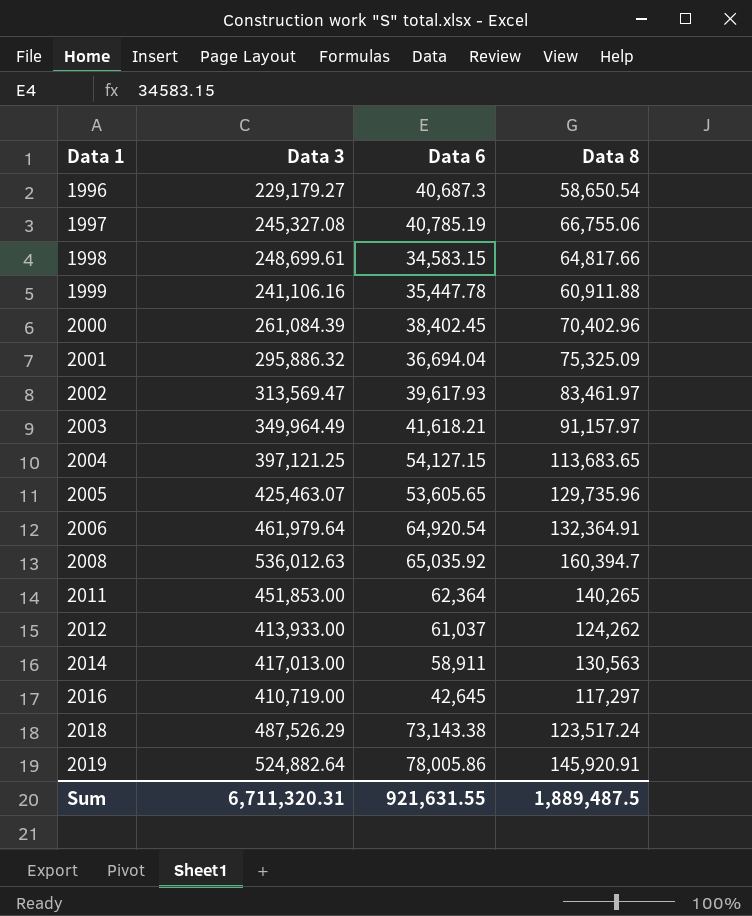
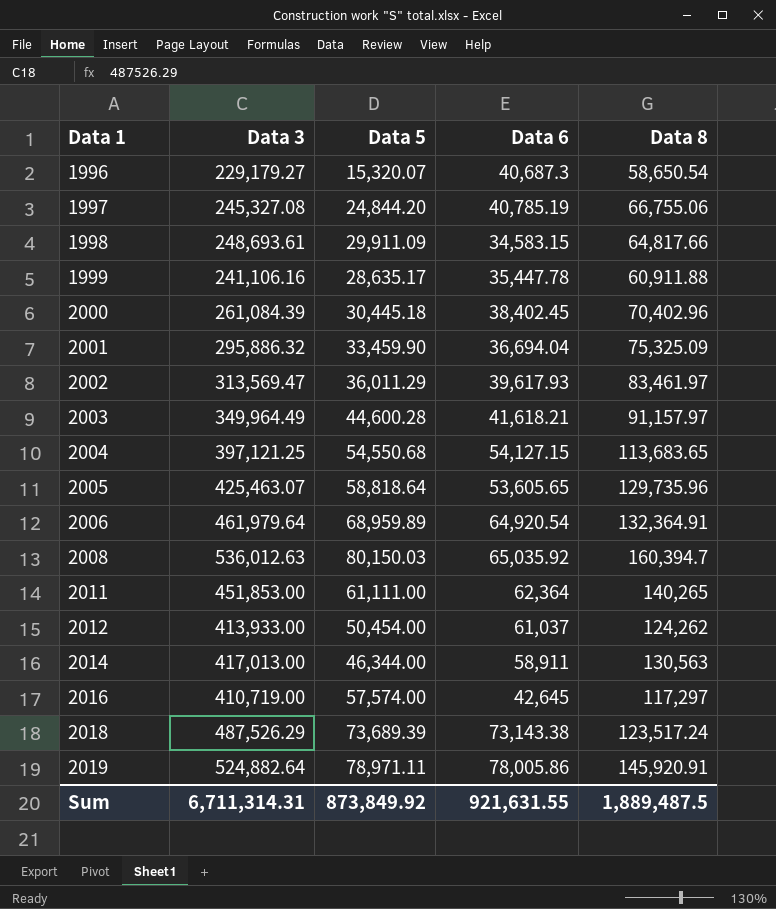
column Data 5 | position: none -> 3
1998 | Data 3: 248,699.61 -> 248,693.61
Sum | Data 3: 6,711,320.31 -> 6,711,314.31

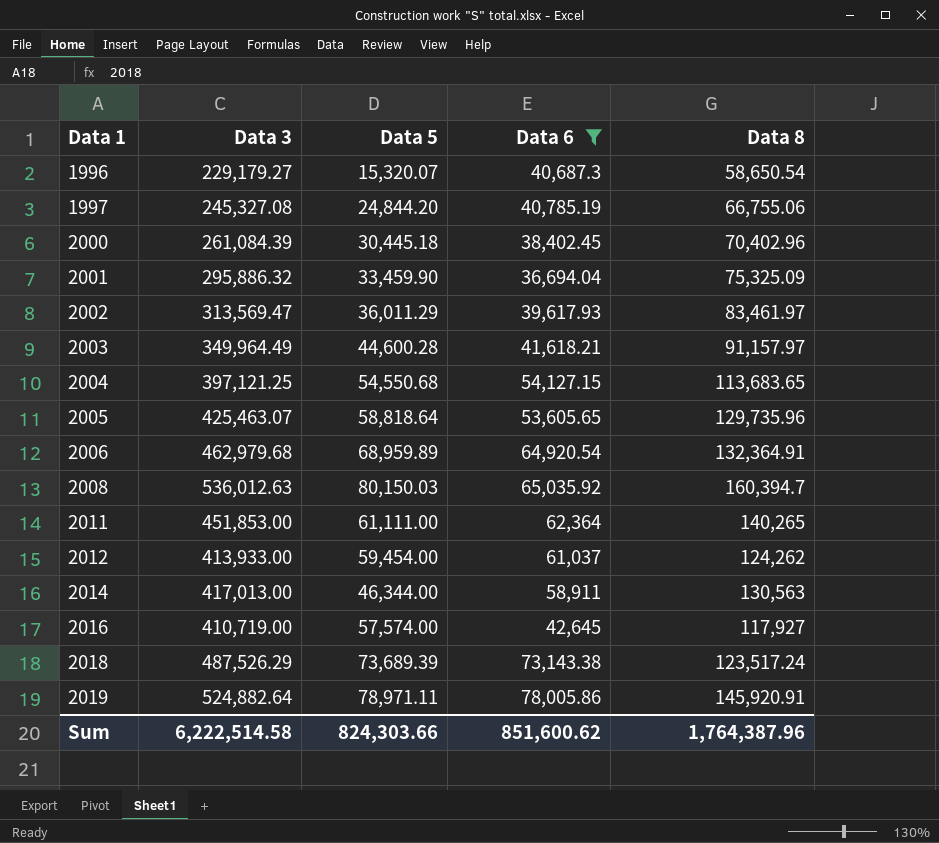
filter: none -> Data 6 >= 36,694.04
2006 | Data 3: 461,979.64 -> 462,979.68
2012 | Data 5: 50,454.00 -> 59,454.00
2016 | Data 8: 117,297 -> 117,927
Sum | Data 3: 6,711,314.31 -> 6,222,514.58
Sum | Data 5: 873,849.92 -> 824,303.66
Sum | Data 6: 921,631.55 -> 851,600.62
Sum | Data 8: 1,889,487.5 -> 1,764,387.96

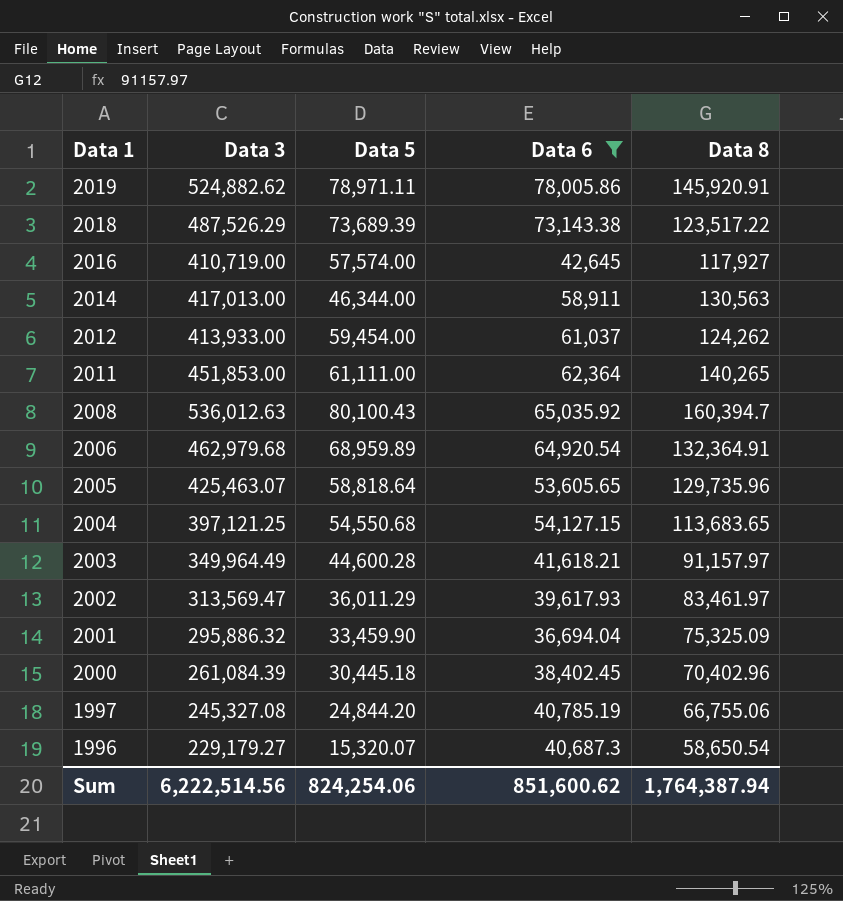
row order: Data 1 ascending -> Data 1 descending
2019 | Data 3: 524,882.64 -> 524,882.62
2018 | Data 8: 123,517.24 -> 123,517.22
2008 | Data 5: 80,150.03 -> 80,100.43
Sum | Data 3: 6,222,514.58 -> 6,222,514.56
Sum | Data 5: 824,303.66 -> 824,254.06
Sum | Data 8: 1,764,387.96 -> 1,764,387.94

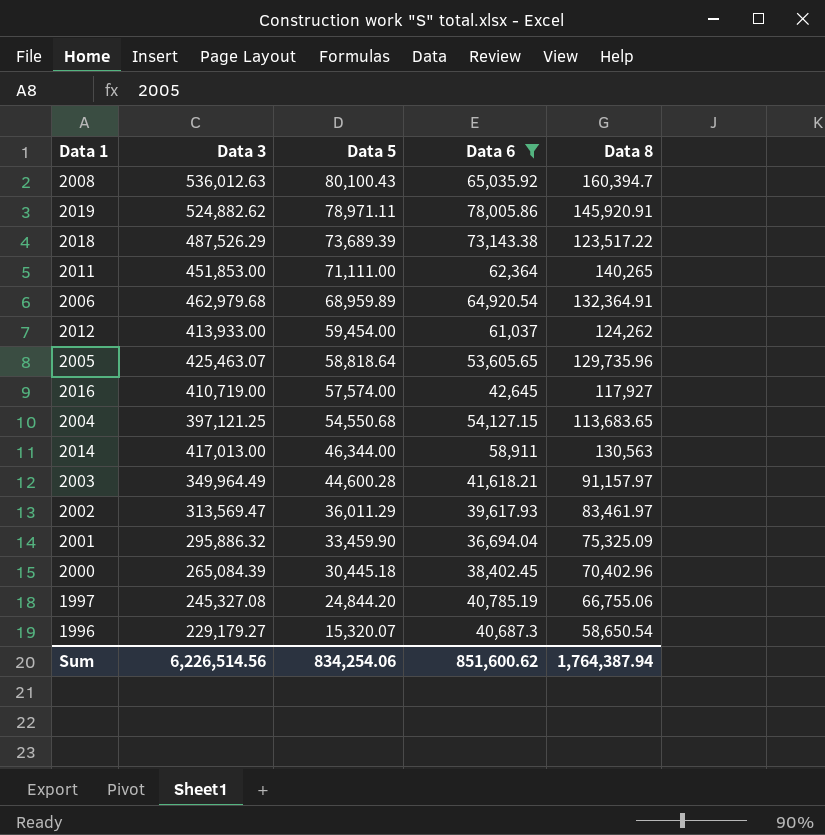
row order: Data 1 descending -> Data 5 descending
2011 | Data 5: 61,111.00 -> 71,111.00
2000 | Data 3: 261,084.39 -> 265,084.39
Sum | Data 3: 6,222,514.56 -> 6,226,514.56
Sum | Data 5: 824,254.06 -> 834,254.06

